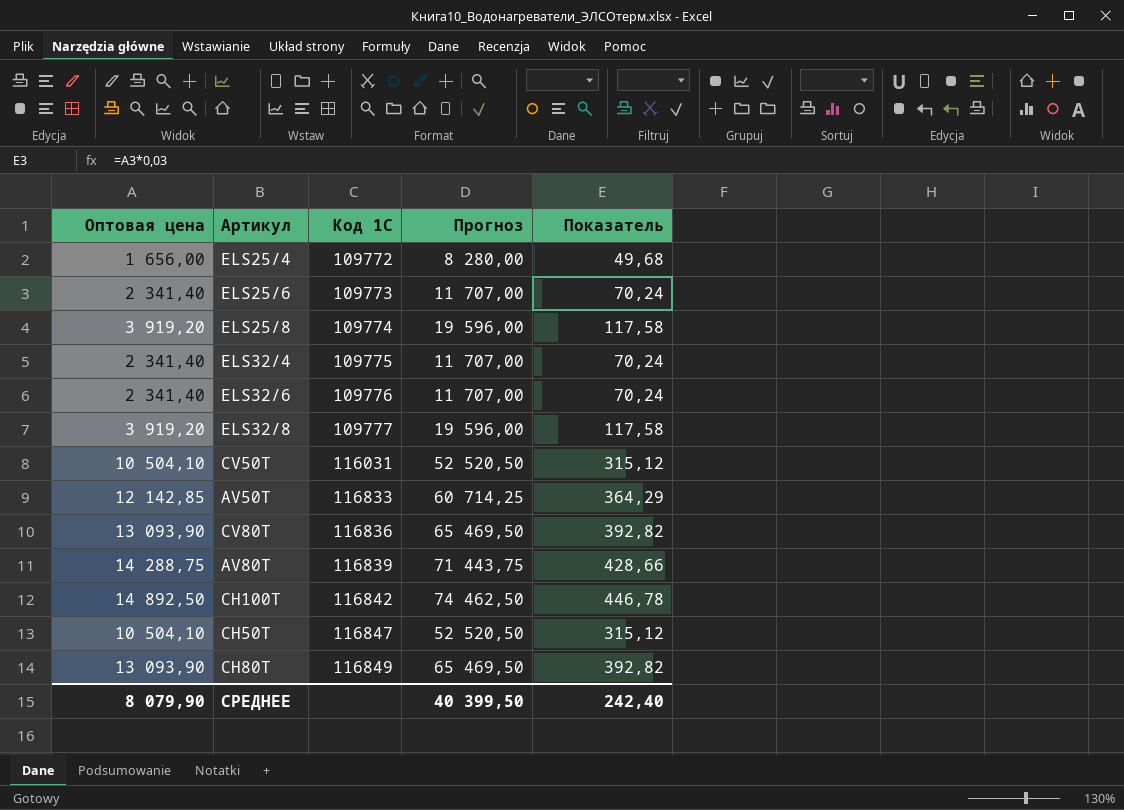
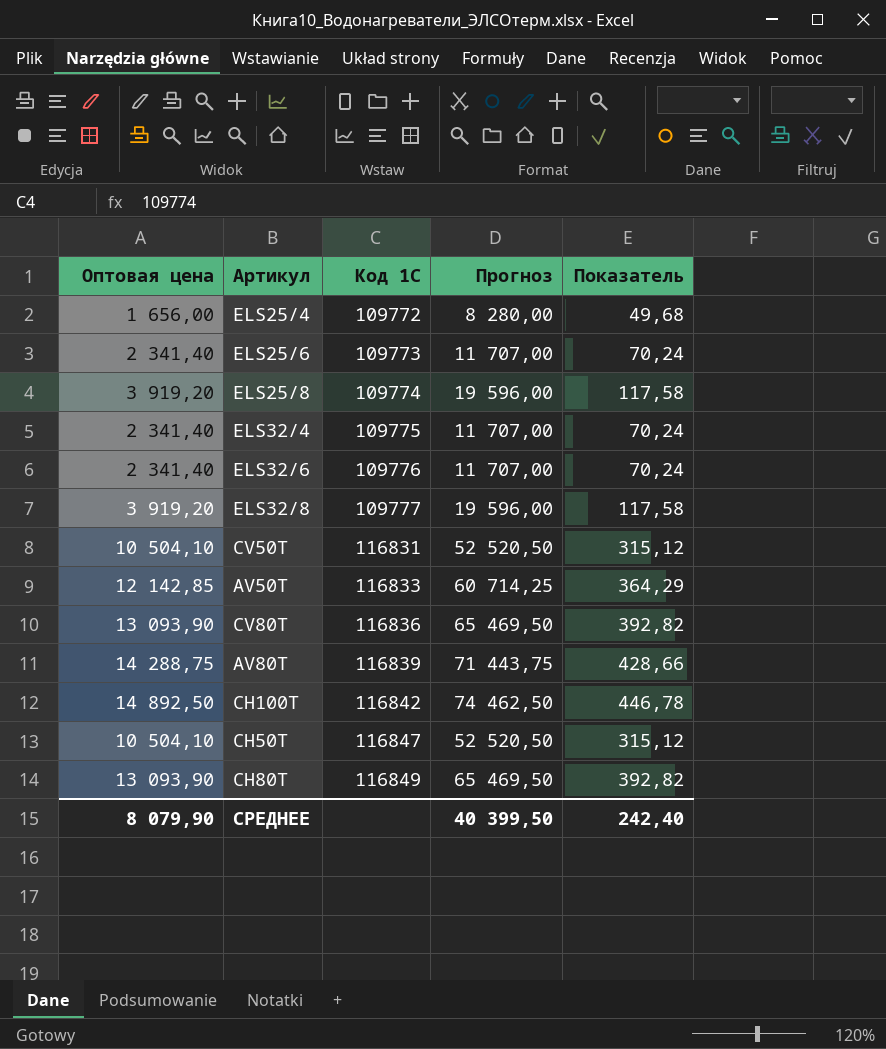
CV50T | Код 1С: 116031 -> 116831

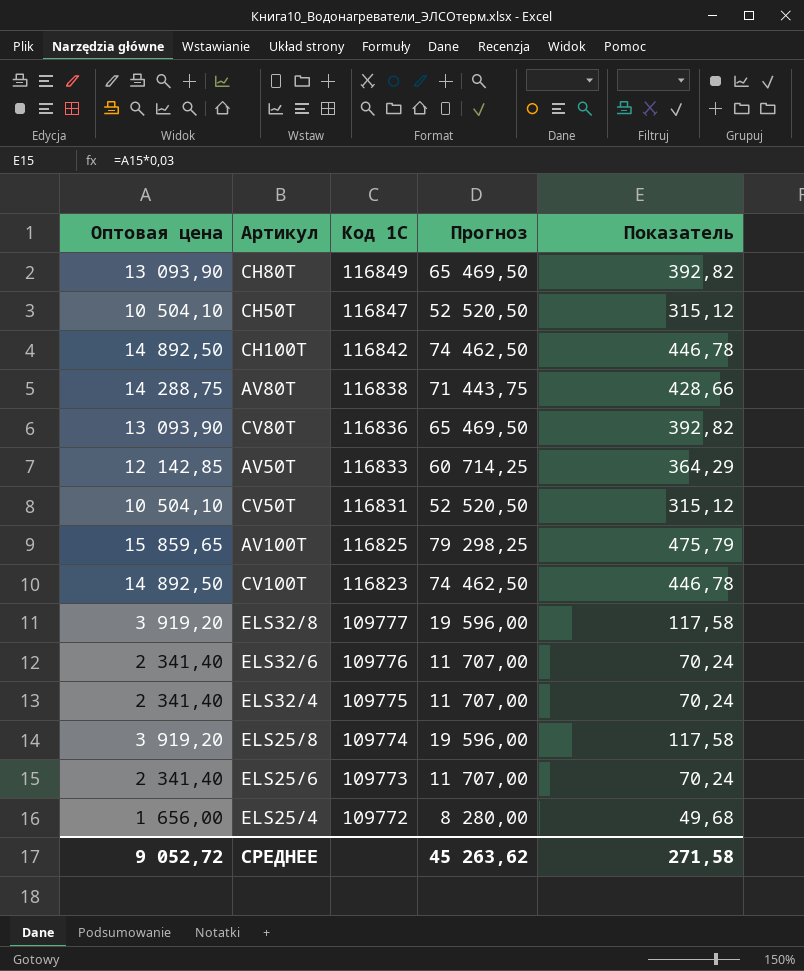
row order: Код 1С ascending -> Код 1С descending
AV80T | Код 1С: 116839 -> 116838
row AV100T: none -> 15 859,65 | 116825 | 79 298,25 | 475,79
row CV100T: none -> 14 892,50 | 116823 | 74 462,50 | 446,78
СРЕДНЕЕ | Оптовая цена: 8 079,90 -> 9 052,72
СРЕДНЕЕ | Прогноз: 40 399,50 -> 45 263,62
СРЕДНЕЕ | Показатель: 242,40 -> 271,58

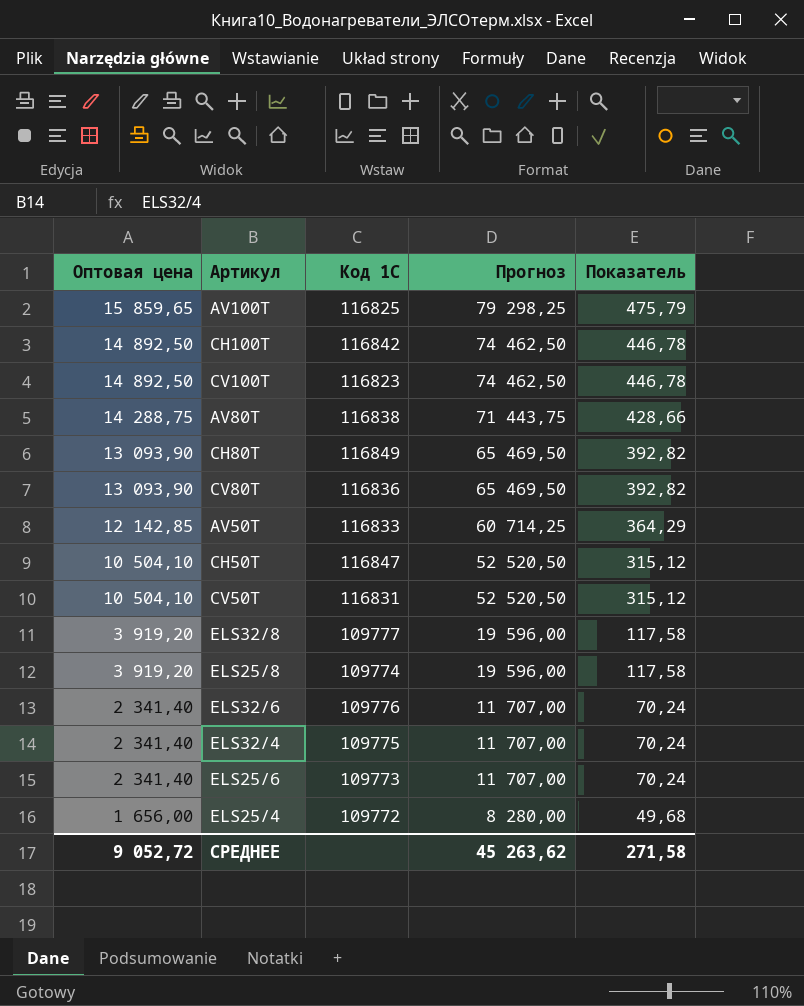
row order: Код 1С descending -> Оптовая цена descending

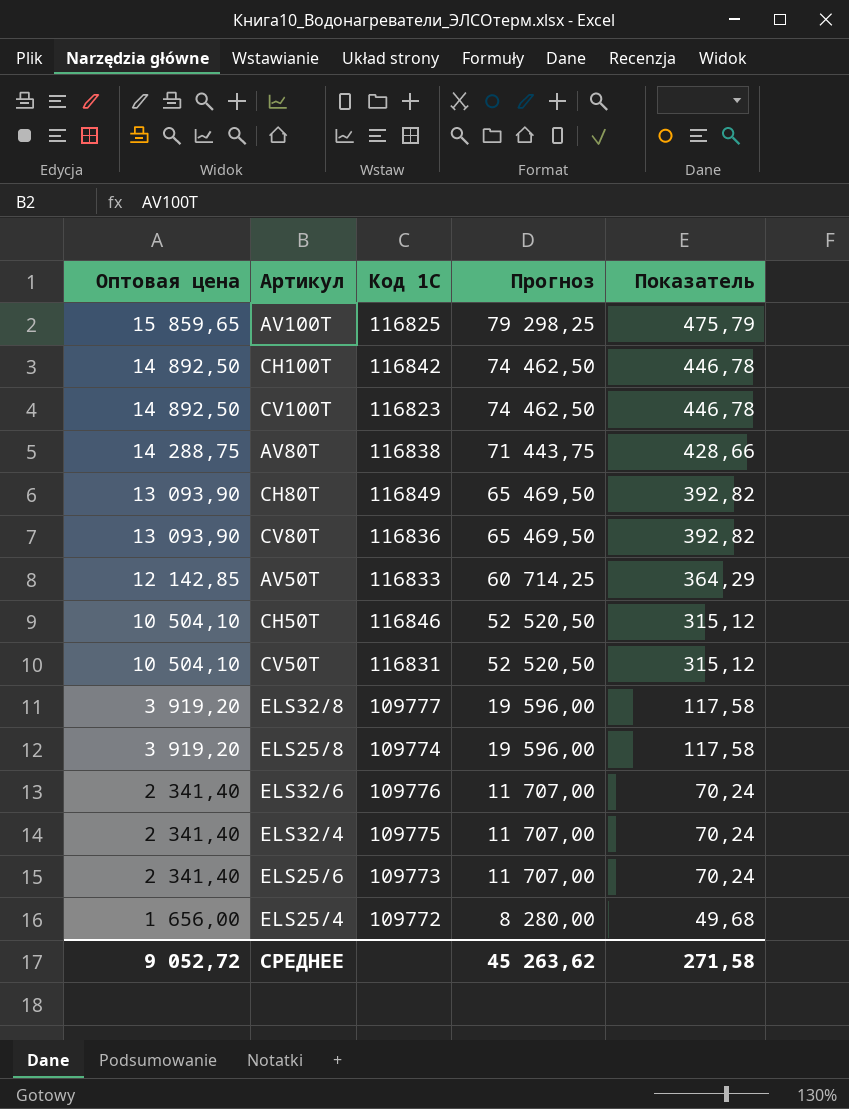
CH50T | Код 1С: 116847 -> 116846

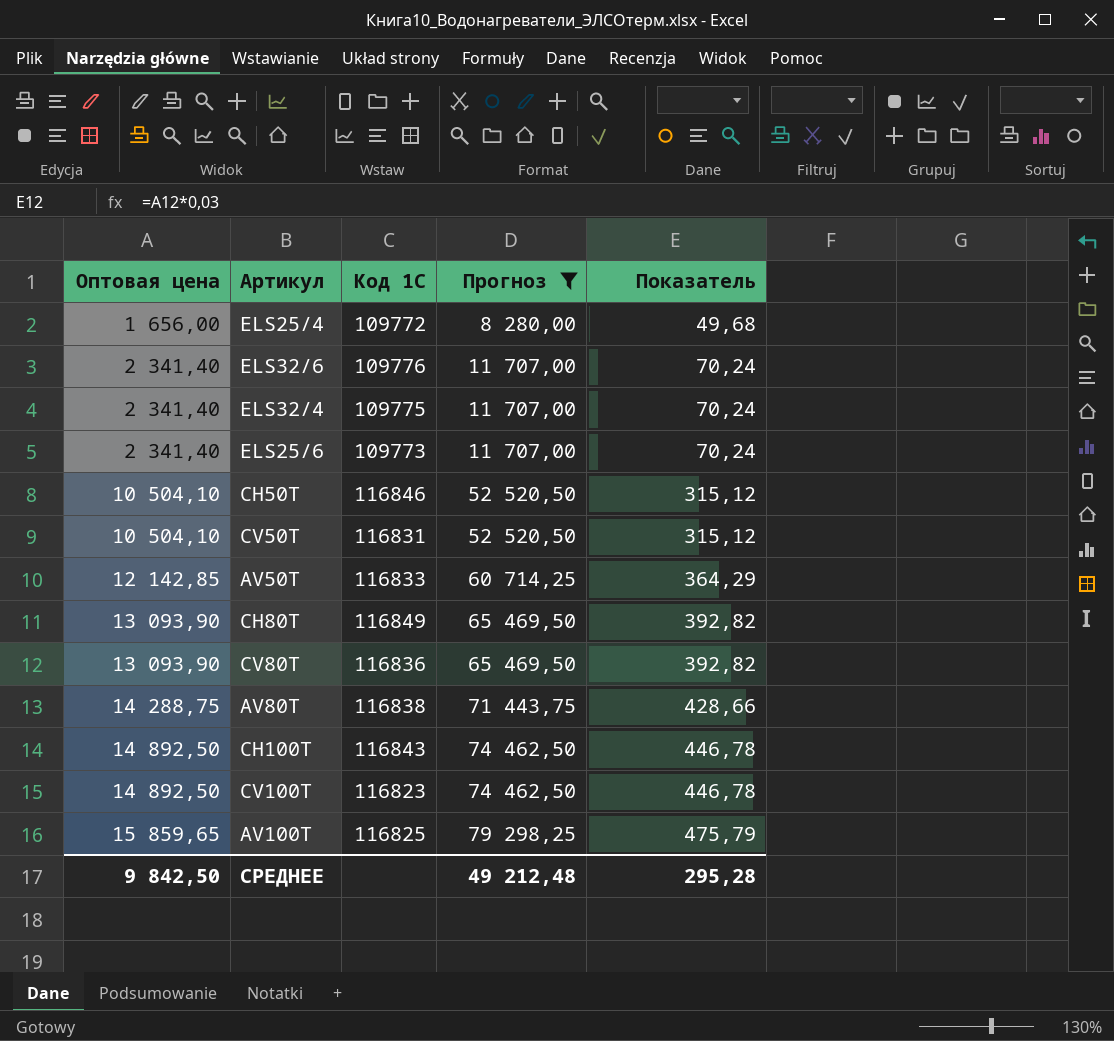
filter: none -> Прогноз != 19 596,00
row order: Оптовая цена descending -> Оптовая цена ascending
CH100T | Код 1С: 116842 -> 116843
СРЕДНЕЕ | Оптовая цена: 9 052,72 -> 9 842,50
СРЕДНЕЕ | Прогноз: 45 263,62 -> 49 212,48
СРЕДНЕЕ | Показатель: 271,58 -> 295,28

